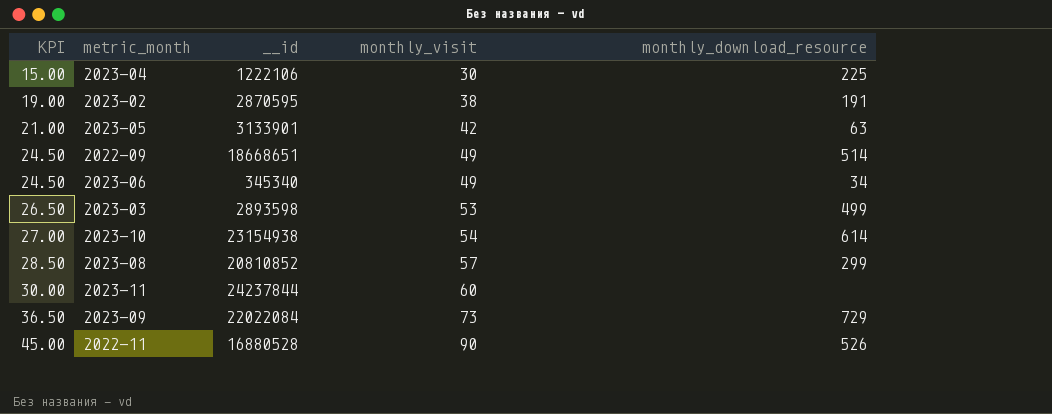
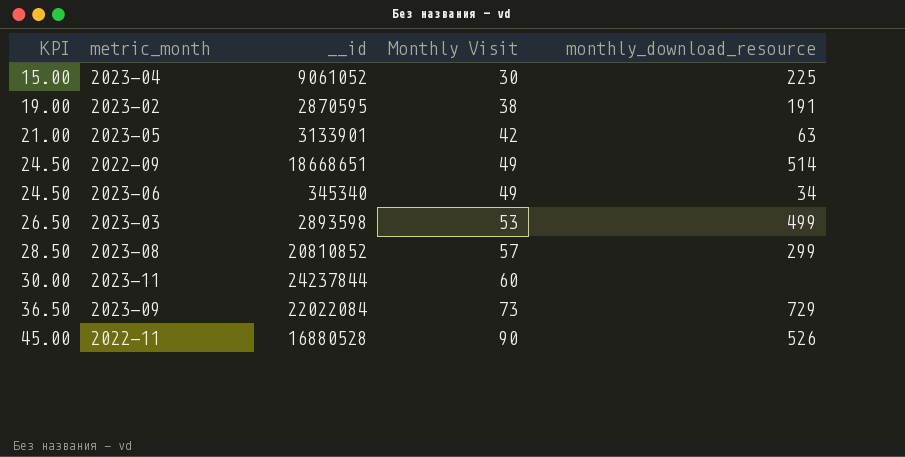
column name: monthly_visit -> Monthly Visit
row 2023-10: 27.00 | 23154938 | 54 | 614 -> none
2023-04 | __id: 1222106 -> 9061052

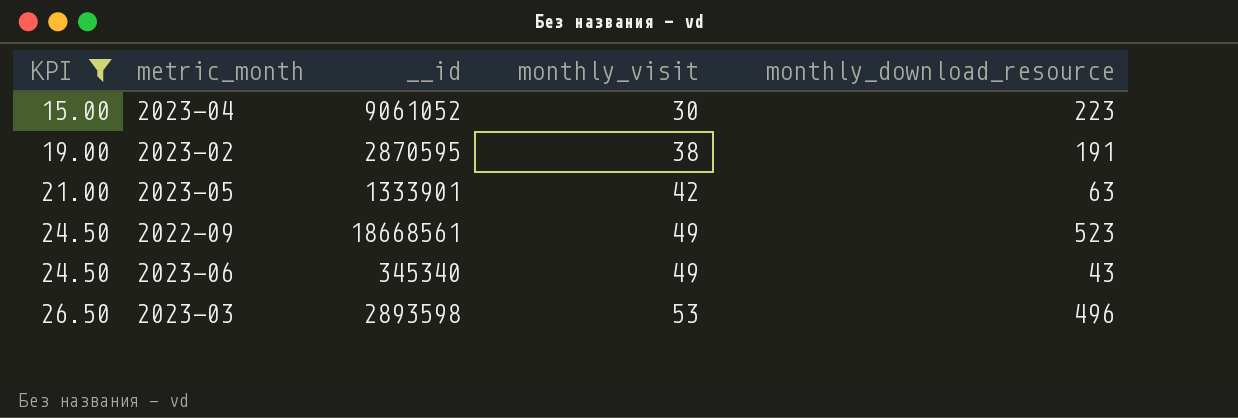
filter: none -> KPI <= 26.50
column name: Monthly Visit -> monthly_visit
2023-04 | monthly_download_resource: 225 -> 223
2023-05 | __id: 3133901 -> 1333901
2022-09 | __id: 18668651 -> 18668561
2022-09 | monthly_download_resource: 514 -> 523
2023-06 | monthly_download_resource: 34 -> 43
2023-03 | monthly_download_resource: 499 -> 496

